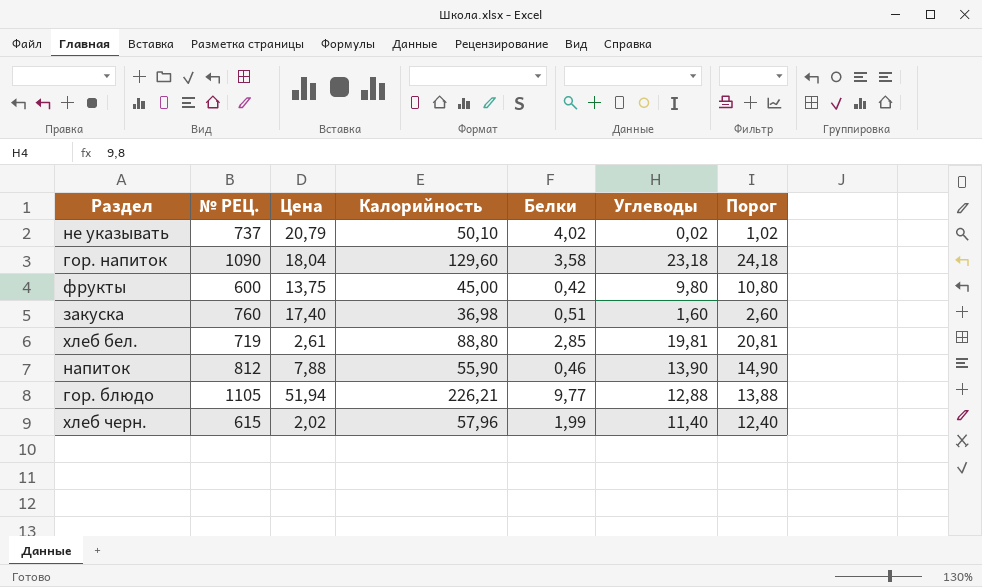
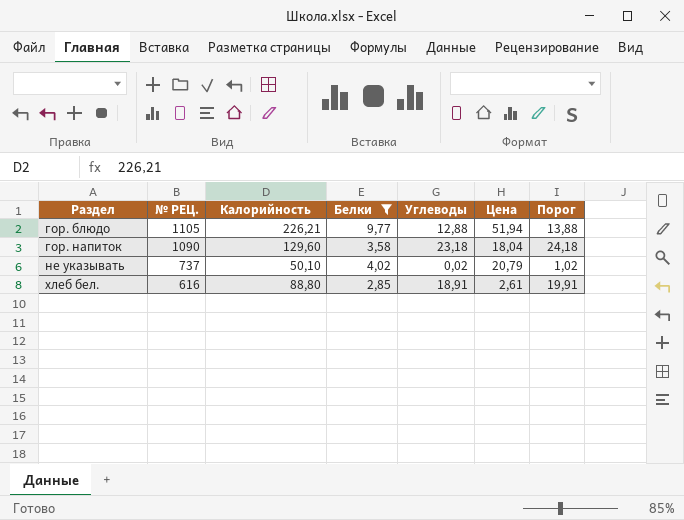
filter: none -> Белки >= 2,85
row order: none -> Раздел ascending
column Цена | position: 3 -> 6
хлеб бел. | № РЕЦ.: 719 -> 616
хлеб бел. | Углеводы: 19,81 -> 18,91
хлеб бел. | Порог: 20,81 -> 19,91

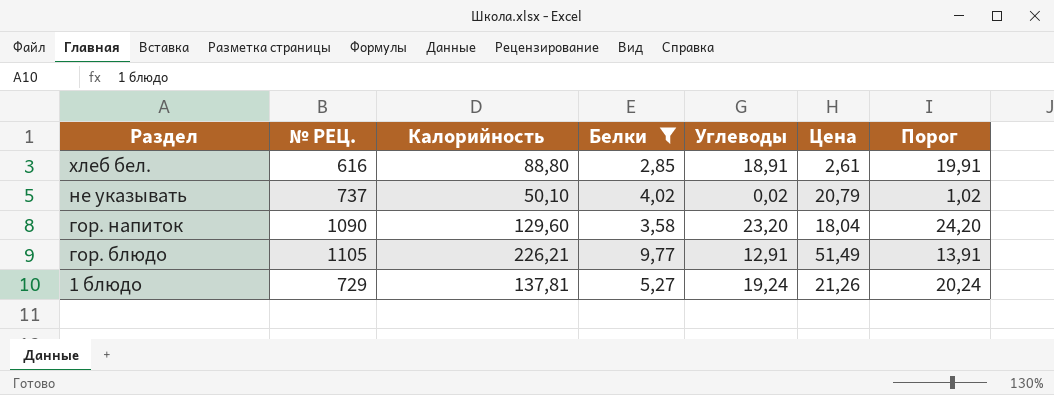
row order: Раздел ascending -> Раздел descending
гор. напиток | Углеводы: 23,18 -> 23,20
гор. напиток | Порог: 24,18 -> 24,20
гор. блюдо | Углеводы: 12,88 -> 12,91
гор. блюдо | Цена: 51,94 -> 51,49
гор. блюдо | Порог: 13,88 -> 13,91
row 1 блюдо: none -> 729 | 137,81 | 5,27 | 19,24 | 21,26 | 20,24

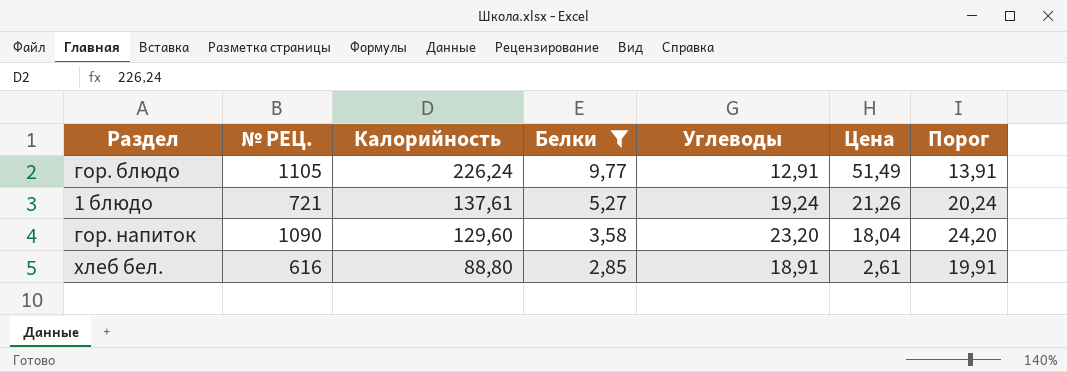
row order: Раздел descending -> Калорийность descending
row не указывать: 737 | 50,10 | 4,02 | 0,02 | 20,79 | 1,02 -> none
гор. блюдо | Калорийность: 226,21 -> 226,24
1 блюдо | № РЕЦ.: 729 -> 721
1 блюдо | Калорийность: 137,81 -> 137,61

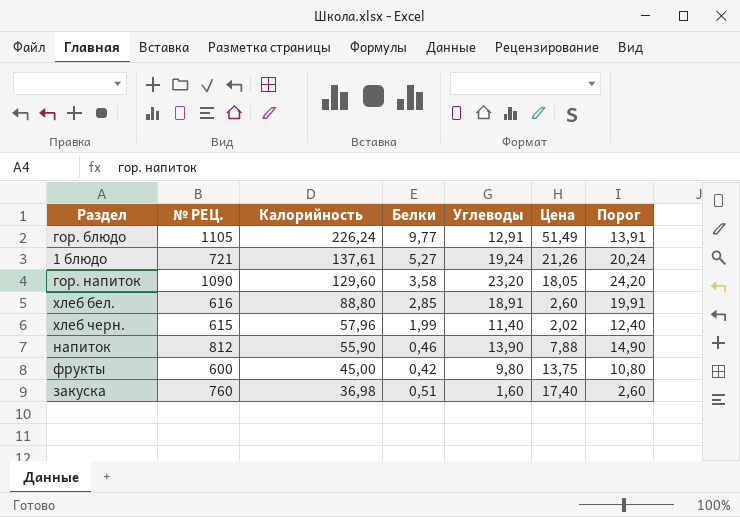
filter: Белки >= 2,85 -> none
гор. напиток | Цена: 18,04 -> 18,05
хлеб бел. | Цена: 2,61 -> 2,60

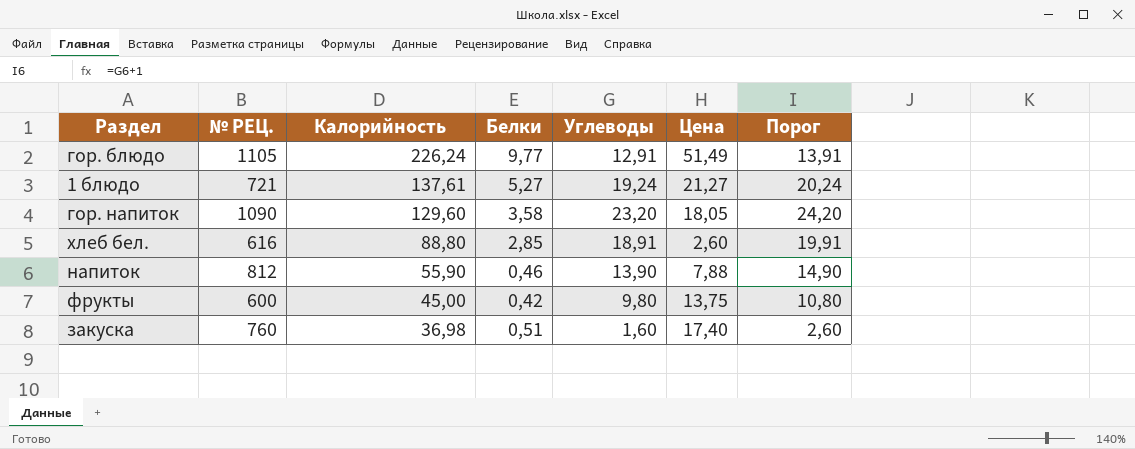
row хлеб черн.: 615 | 57,96 | 1,99 | 11,40 | 2,02 | 12,40 -> none
1 блюдо | Цена: 21,26 -> 21,27

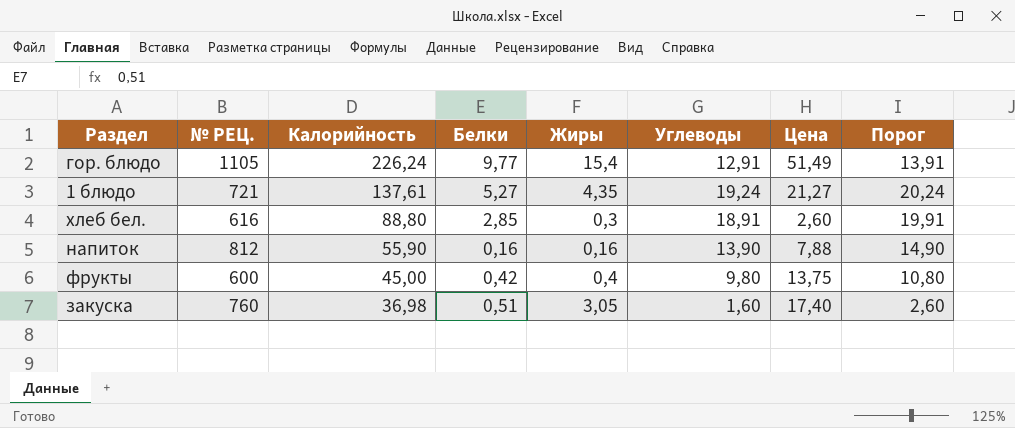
column Жиры | position: none -> 5
row гор. напиток: 1090 | 129,60 | 3,58 | 23,20 | 18,05 | 24,20 -> none
напиток | Белки: 0,46 -> 0,16

